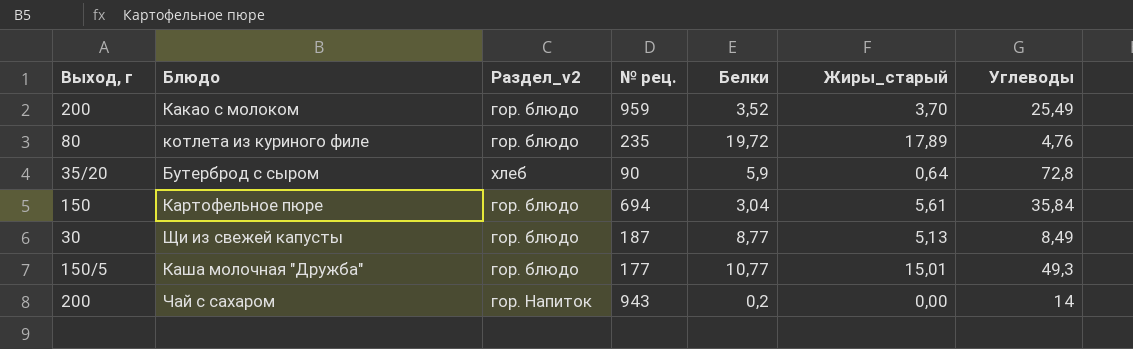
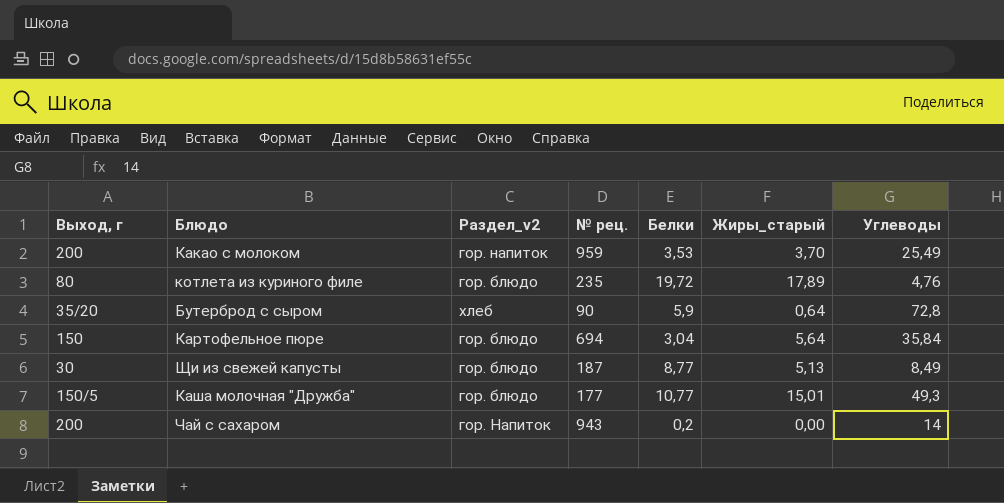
Какао с молоком | Раздел_v2: гор. блюдо -> гор. напиток
Какао с молоком | Белки: 3,52 -> 3,53
Картофельное пюре | Жиры_старый: 5,61 -> 5,64

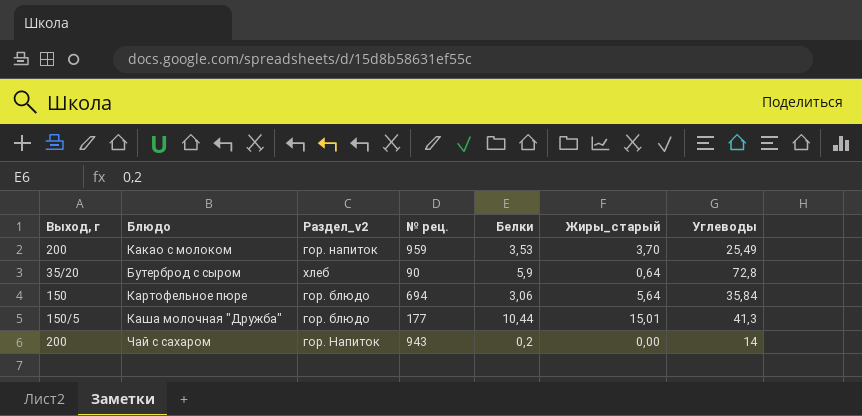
row котлета из куриного филе: 80 | гор. блюдо | 235 | 19,72 | 17,89 | 4,76 -> none
row Щи из свежей капусты: 30 | гор. блюдо | 187 | 8,77 | 5,13 | 8,49 -> none
Картофельное пюре | Белки: 3,04 -> 3,06
Каша молочная "Дружба" | Белки: 10,77 -> 10,44
Каша молочная "Дружба" | Углеводы: 49,3 -> 41,3

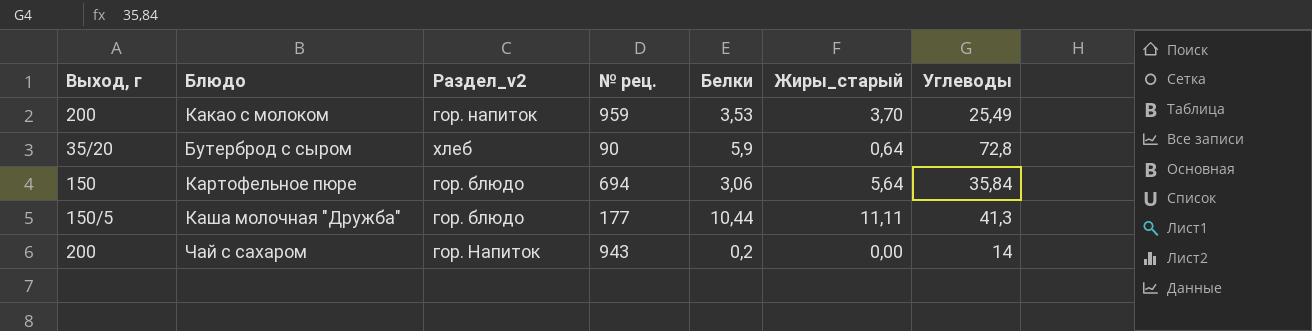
Каша молочная "Дружба" | Жиры_старый: 15,01 -> 11,11

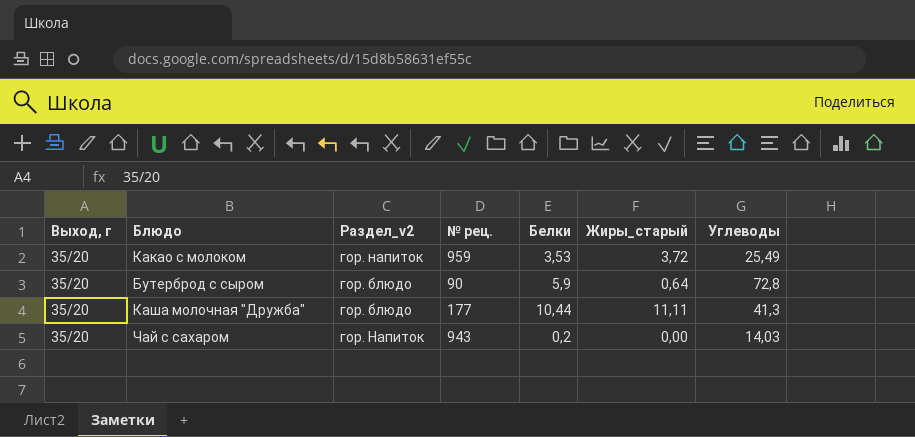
row Картофельное пюре: 150 | гор. блюдо | 694 | 3,06 | 5,64 | 35,84 -> none
Какао с молоком | Выход, г: 200 -> 35/20
Какао с молоком | Жиры_старый: 3,70 -> 3,72
Бутерброд с сыром | Раздел_v2: хлеб -> гор. блюдо
Каша молочная "Дружба" | Выход, г: 150/5 -> 35/20
Чай с сахаром | Выход, г: 200 -> 35/20
Чай с сахаром | Углеводы: 14 -> 14,03

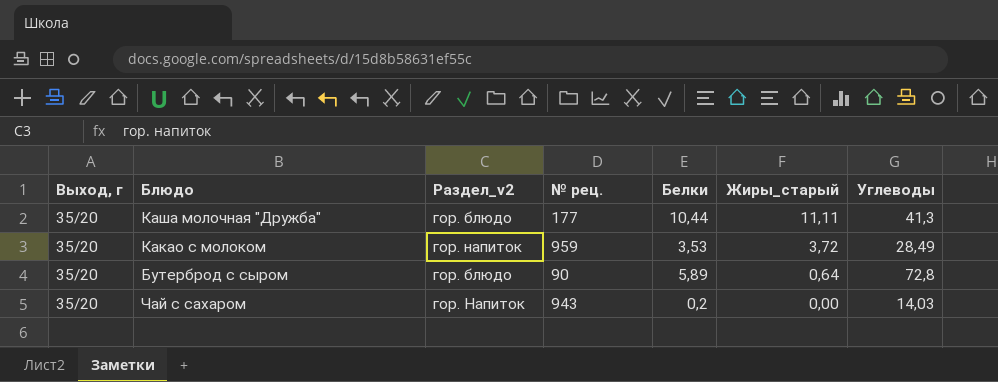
row order: none -> Жиры_старый descending
Какао с молоком | Углеводы: 25,49 -> 28,49
Бутерброд с сыром | Белки: 5,9 -> 5,89

